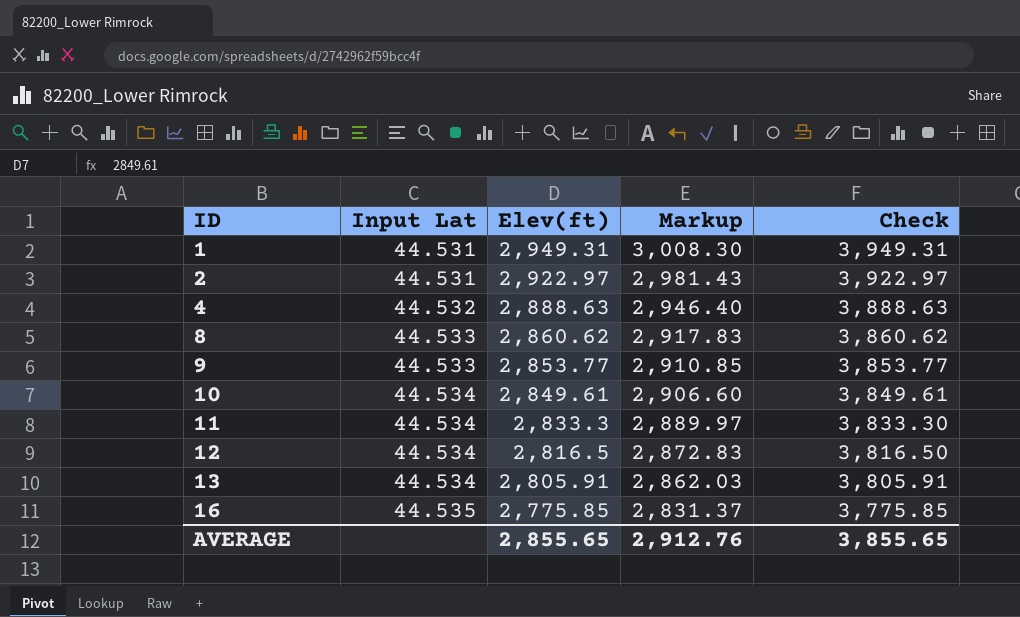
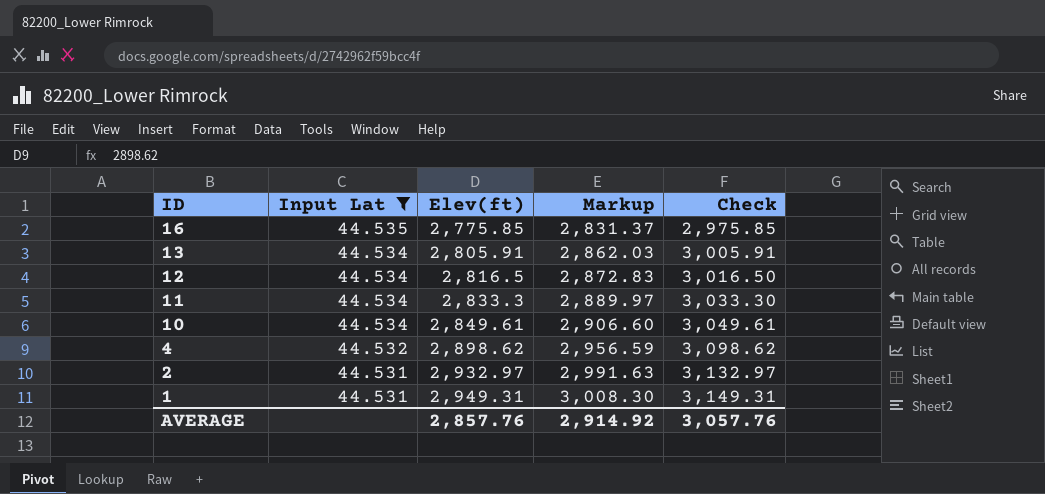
filter: none -> Input Lat != 44.533
row order: ID ascending -> ID descending
column Check | formula: [Elev(ft)] + 1000 -> [Elev(ft)] + 200
4 | Elev(ft): 2,888.63 -> 2,898.62
4 | Markup: 2,946.40 -> 2,956.59
2 | Elev(ft): 2,922.97 -> 2,932.97
2 | Markup: 2,981.43 -> 2,991.63
AVERAGE | Elev(ft): 2,855.65 -> 2,857.76
AVERAGE | Markup: 2,912.76 -> 2,914.92
AVERAGE | Check: 3,855.65 -> 3,057.76

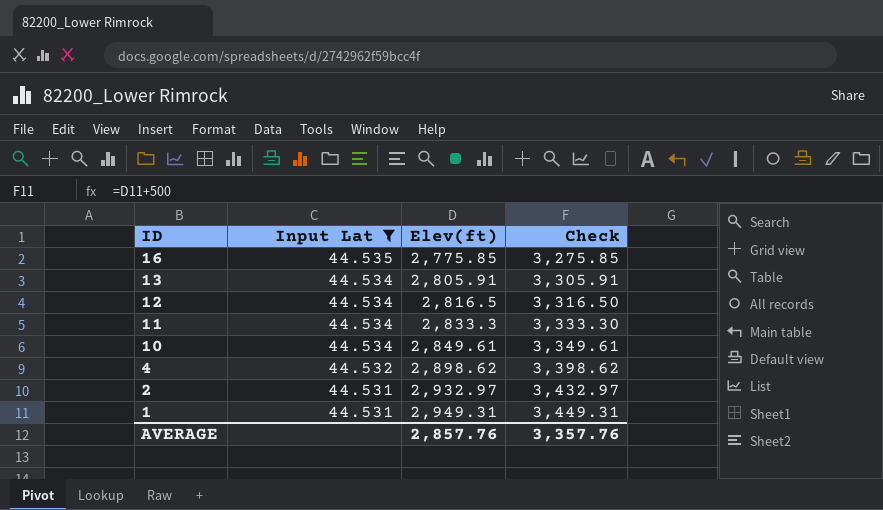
column Markup | formula: [Elev(ft)] * 1.02 -> none
column Check | formula: [Elev(ft)] + 200 -> [Elev(ft)] + 500
AVERAGE | Check: 3,057.76 -> 3,357.76

